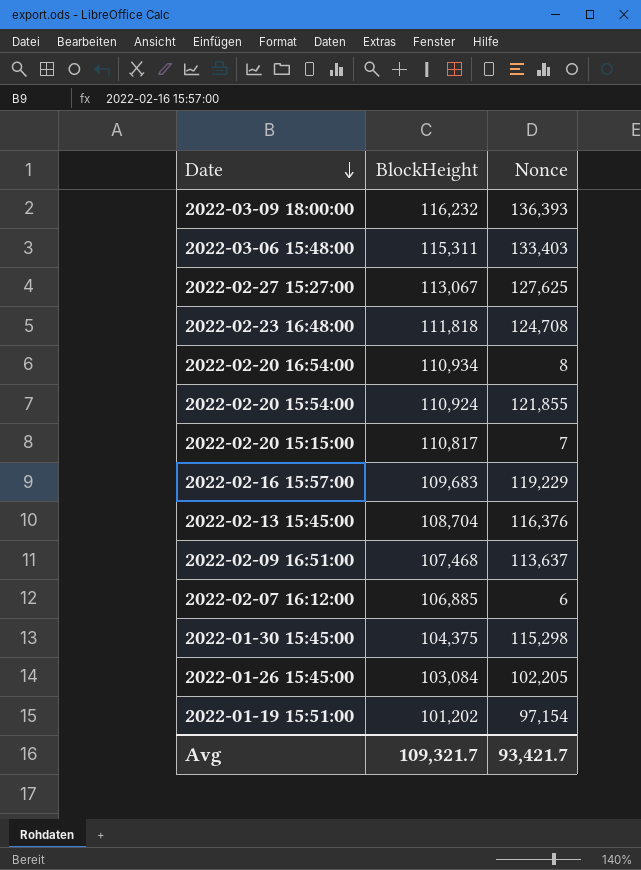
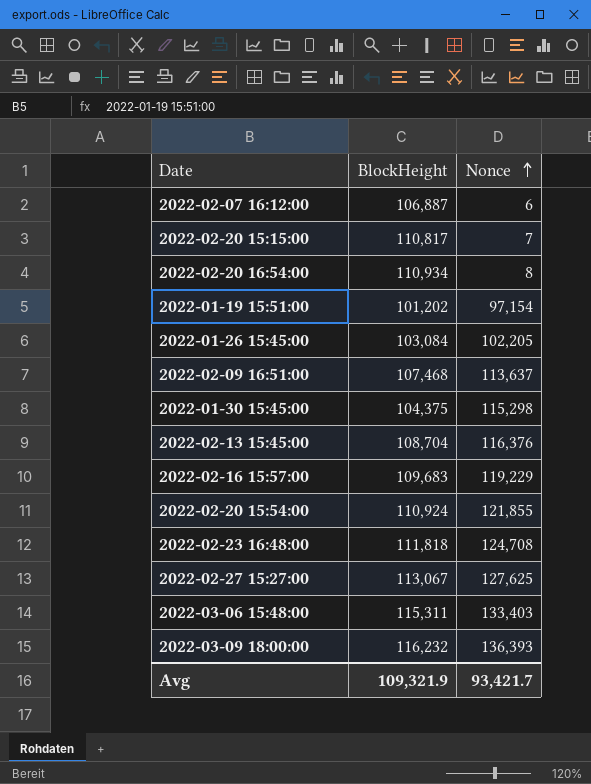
row order: Date descending -> Nonce ascending
2022-02-07 16:12:00 | BlockHeight: 106,885 -> 106,887
Avg | BlockHeight: 109,321.7 -> 109,321.9

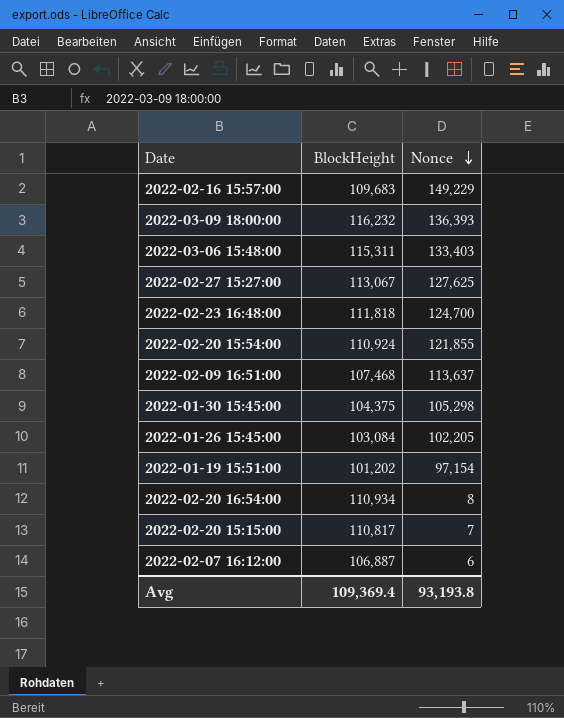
row order: Nonce ascending -> Nonce descending
row 2022-02-13 15:45:00: 108,704 | 116,376 -> none
2022-02-16 15:57:00 | Nonce: 119,229 -> 149,229
2022-02-23 16:48:00 | Nonce: 124,708 -> 124,700
2022-01-30 15:45:00 | Nonce: 115,298 -> 105,298
Avg | BlockHeight: 109,321.9 -> 109,369.4
Avg | Nonce: 93,421.7 -> 93,193.8

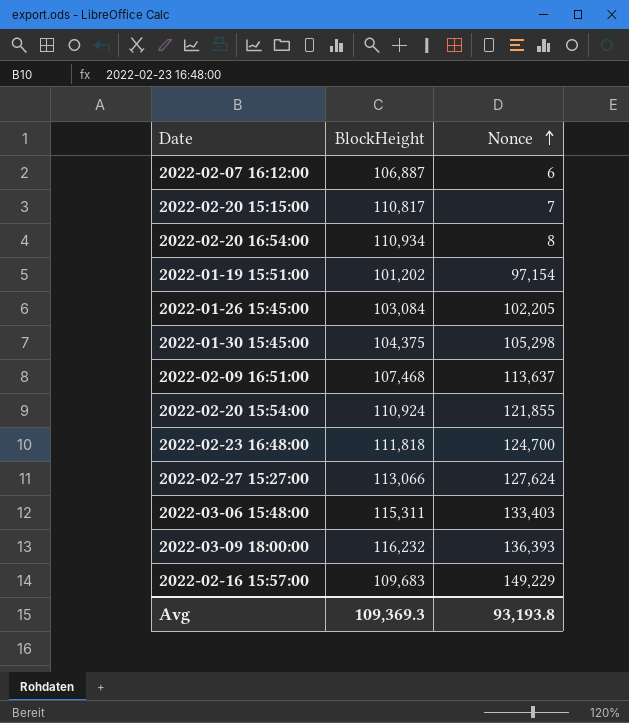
row order: Nonce descending -> Nonce ascending
2022-02-27 15:27:00 | BlockHeight: 113,067 -> 113,066
2022-02-27 15:27:00 | Nonce: 127,625 -> 127,624
Avg | BlockHeight: 109,369.4 -> 109,369.3

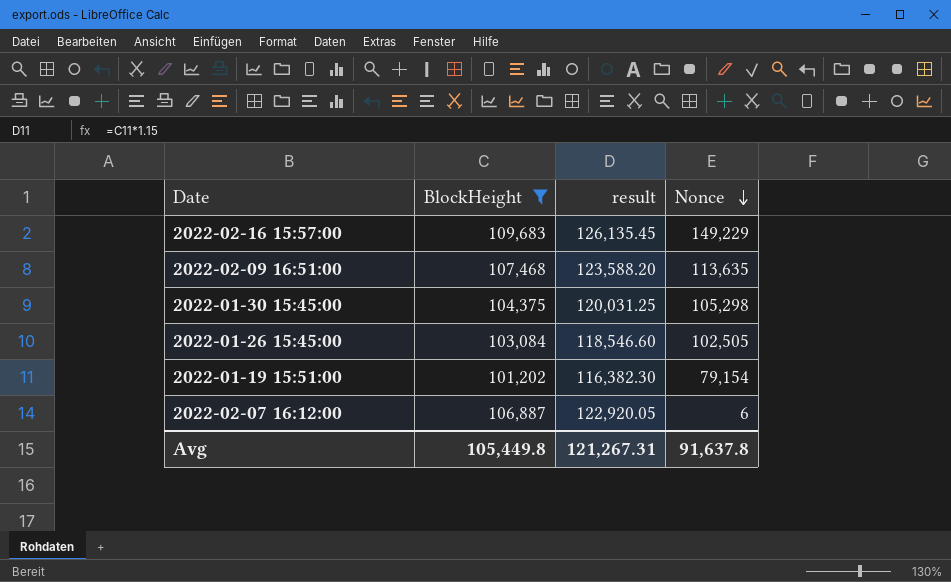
filter: none -> BlockHeight <= 109,683
row order: Nonce ascending -> Nonce descending
column result | formula: none -> [BlockHeight] * 1.15
2022-02-09 16:51:00 | Nonce: 113,637 -> 113,635
2022-01-26 15:45:00 | Nonce: 102,205 -> 102,505
2022-01-19 15:51:00 | Nonce: 97,154 -> 79,154
Avg | BlockHeight: 109,369.3 -> 105,449.8
Avg | Nonce: 93,193.8 -> 91,637.8

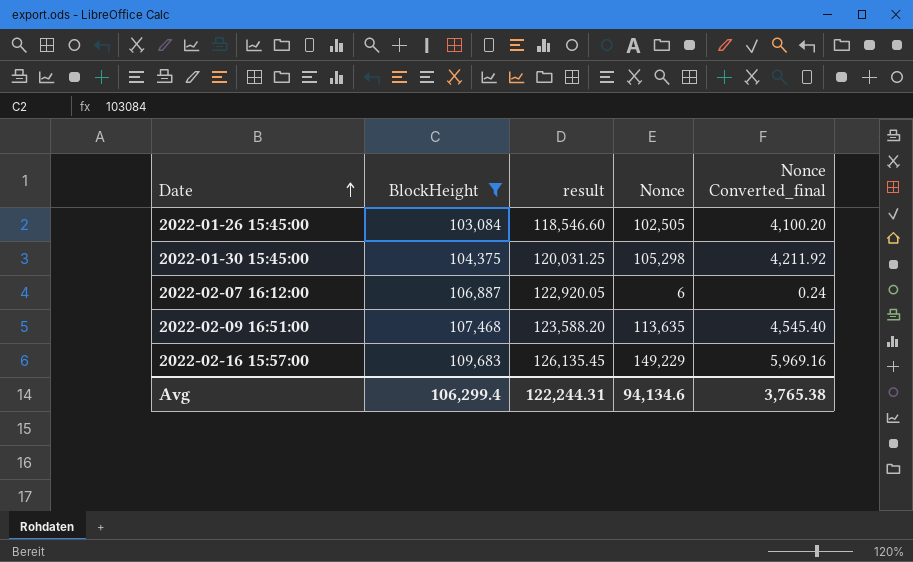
row order: Nonce descending -> Date ascending
column Nonce Converted_final | formula: none -> [Nonce] * 0.04
row 2022-01-19 15:51:00: 101,202 | 116,382.30 | 79,154 -> none
Avg | BlockHeight: 105,449.8 -> 106,299.4
Avg | result: 121,267.31 -> 122,244.31
Avg | Nonce: 91,637.8 -> 94,134.6

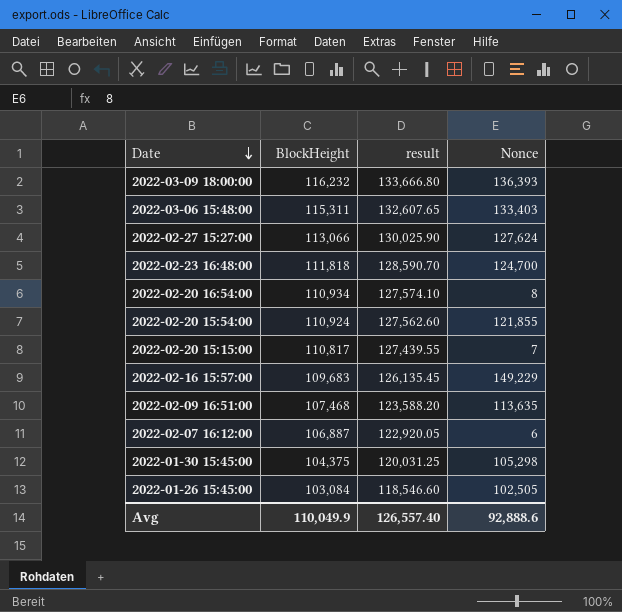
filter: BlockHeight <= 109,683 -> none
row order: Date ascending -> Date descending
column Nonce Converted_final | formula: [Nonce] * 0.04 -> none
Avg | BlockHeight: 106,299.4 -> 110,049.9
Avg | result: 122,244.31 -> 126,557.40
Avg | Nonce: 94,134.6 -> 92,888.6

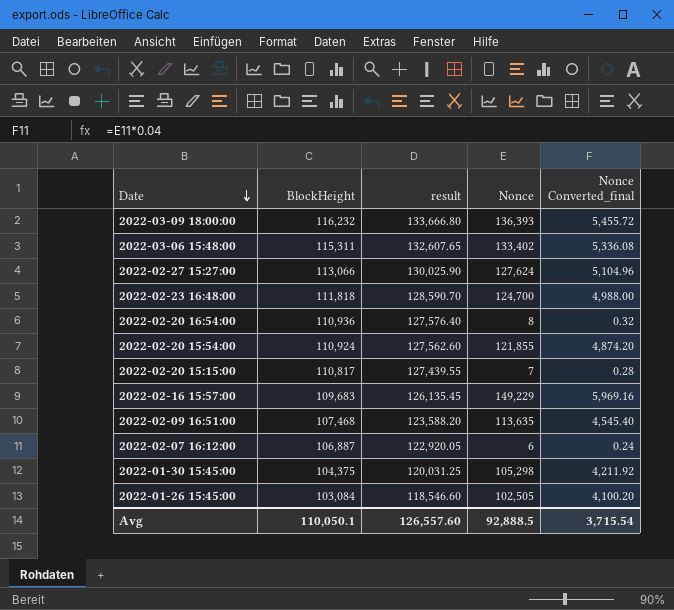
column Nonce Converted_final | formula: none -> [Nonce] * 0.04
2022-03-06 15:48:00 | Nonce: 133,403 -> 133,402
2022-02-20 16:54:00 | BlockHeight: 110,934 -> 110,936
2022-02-20 16:54:00 | result: 127,574.10 -> 127,576.40
Avg | BlockHeight: 110,049.9 -> 110,050.1
Avg | result: 126,557.40 -> 126,557.60
Avg | Nonce: 92,888.6 -> 92,888.5

